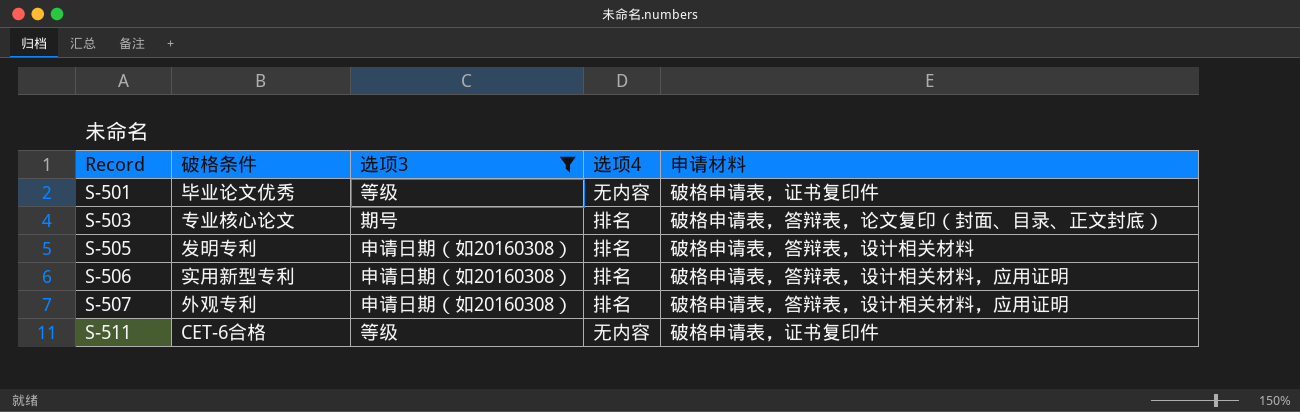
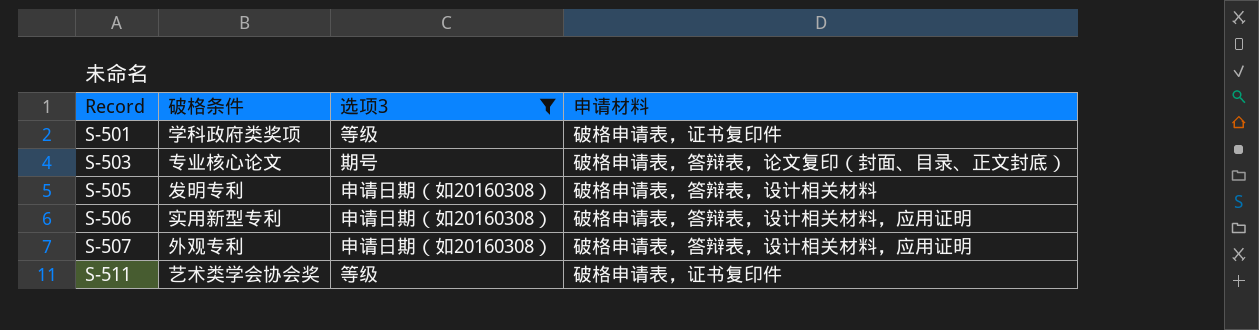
column 选项4 | position: 4 -> none
S-501 | 破格条件: 毕业论文优秀 -> 学科政府类奖项
S-511 | 破格条件: CET-6合格 -> 艺术类学会协会奖

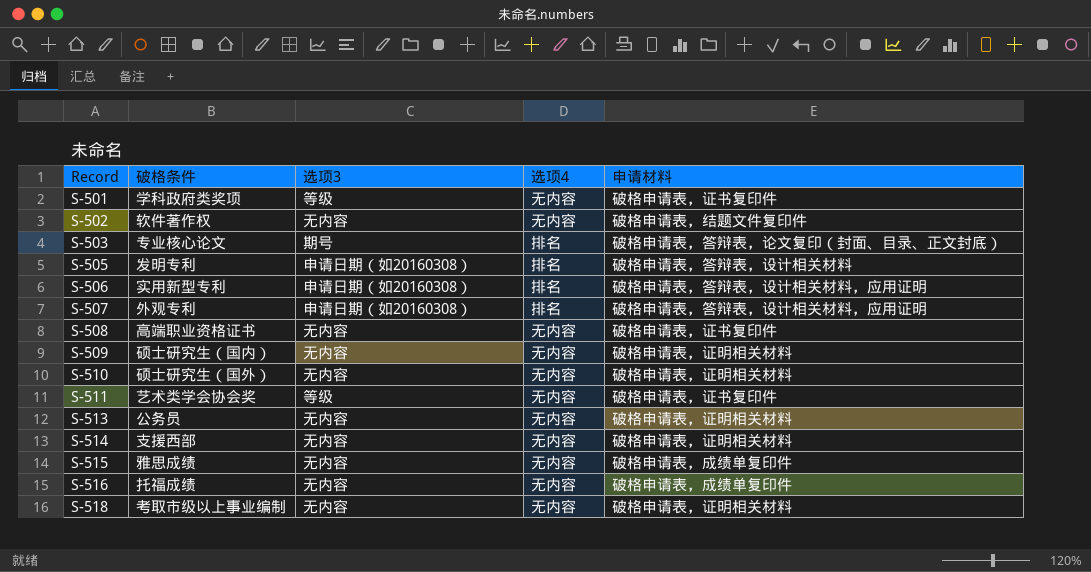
filter: 选项3 != 无内容 -> none
column 选项4 | position: none -> 4

